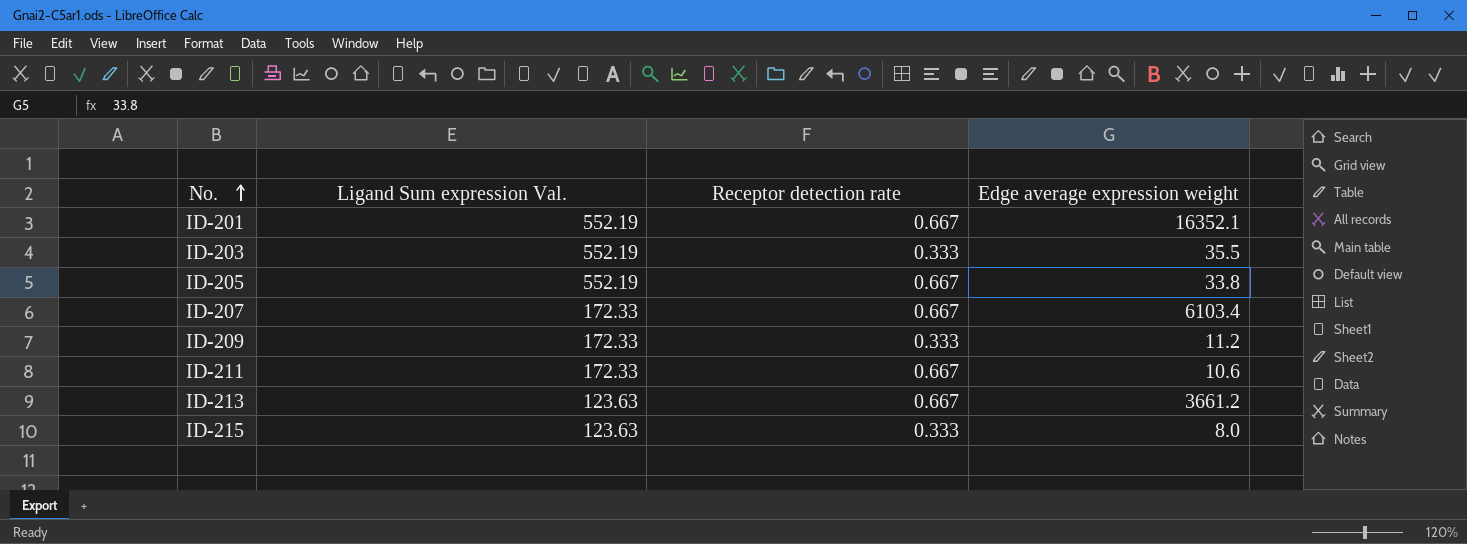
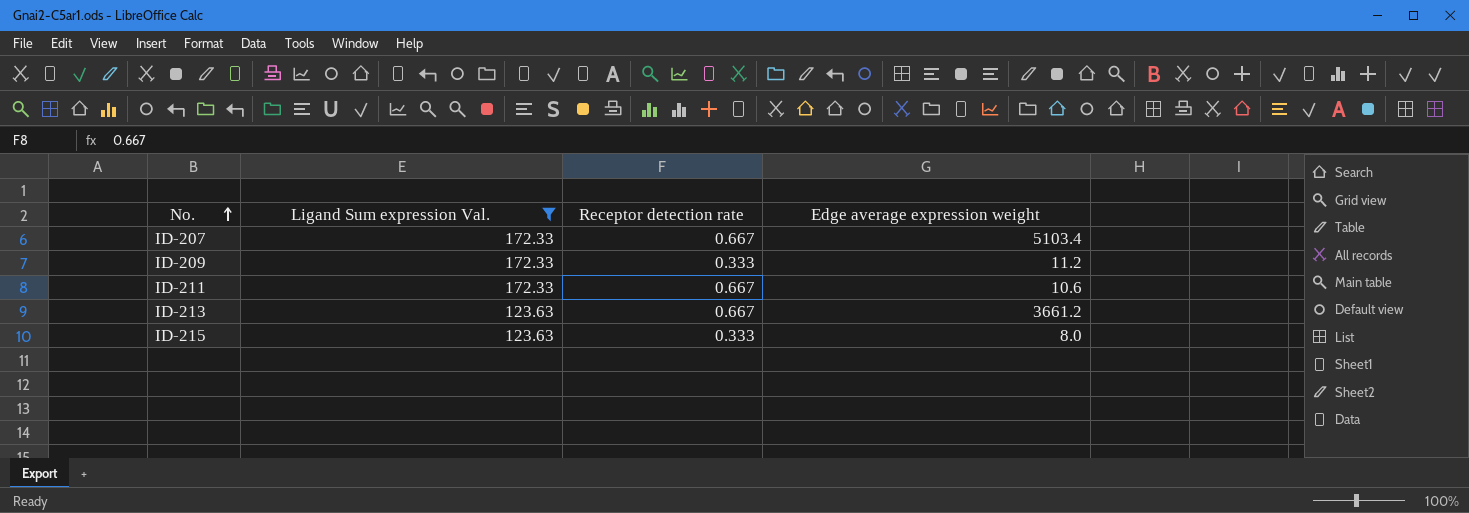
filter: none -> Ligand Sum expression Val. != 552.19
ID-207 | Edge average expression weight: 6103.4 -> 5103.4

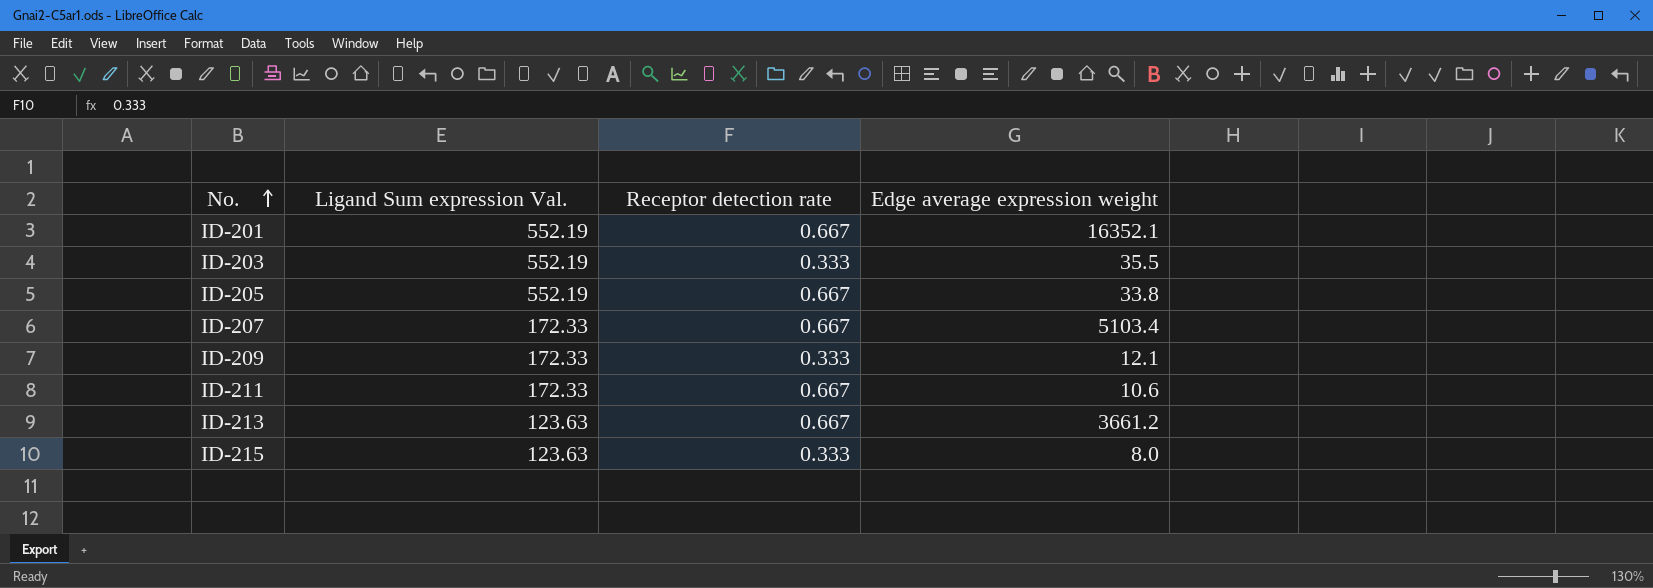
filter: Ligand Sum expression Val. != 552.19 -> none
ID-209 | Edge average expression weight: 11.2 -> 12.1

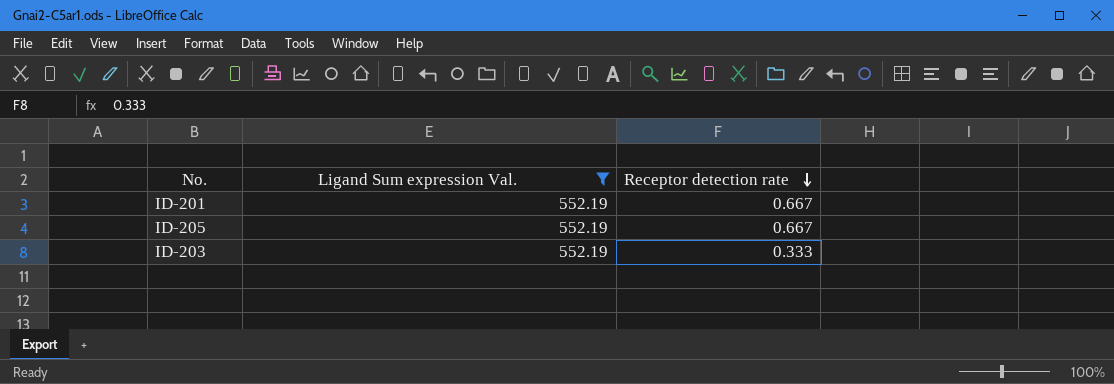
filter: none -> Ligand Sum expression Val. = 552.19
row order: No. ascending -> Receptor detection rate descending
column Edge average expression weight | position: 4 -> none

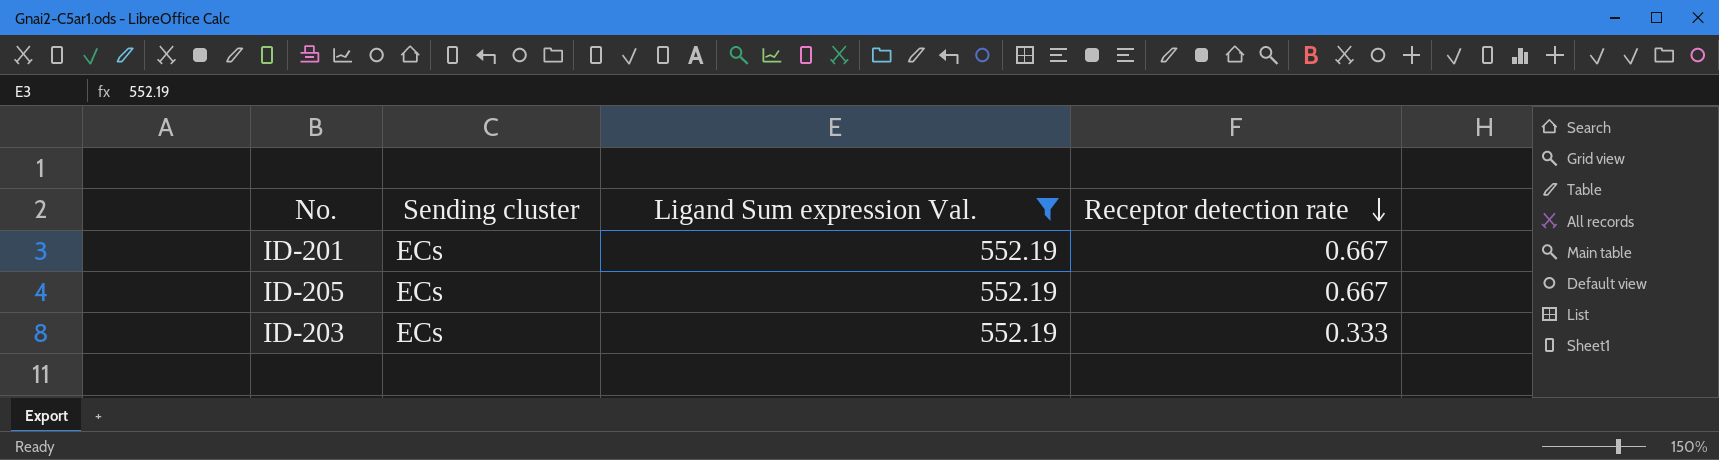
column Sending cluster | position: none -> 2

